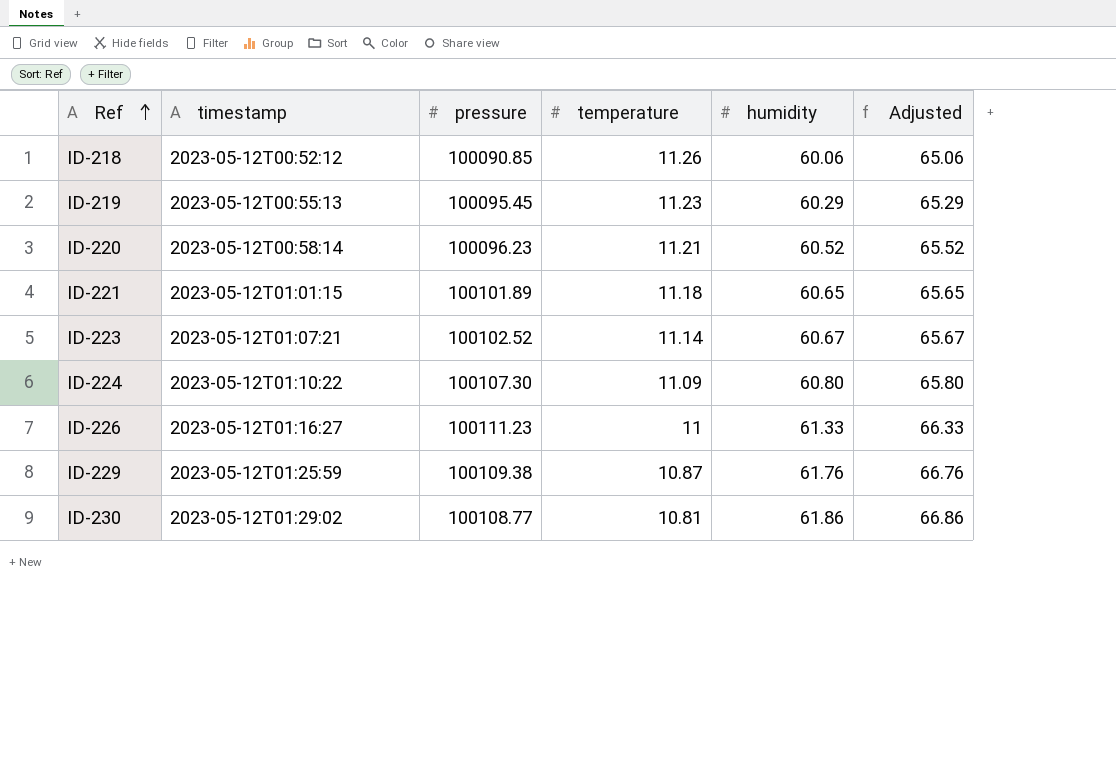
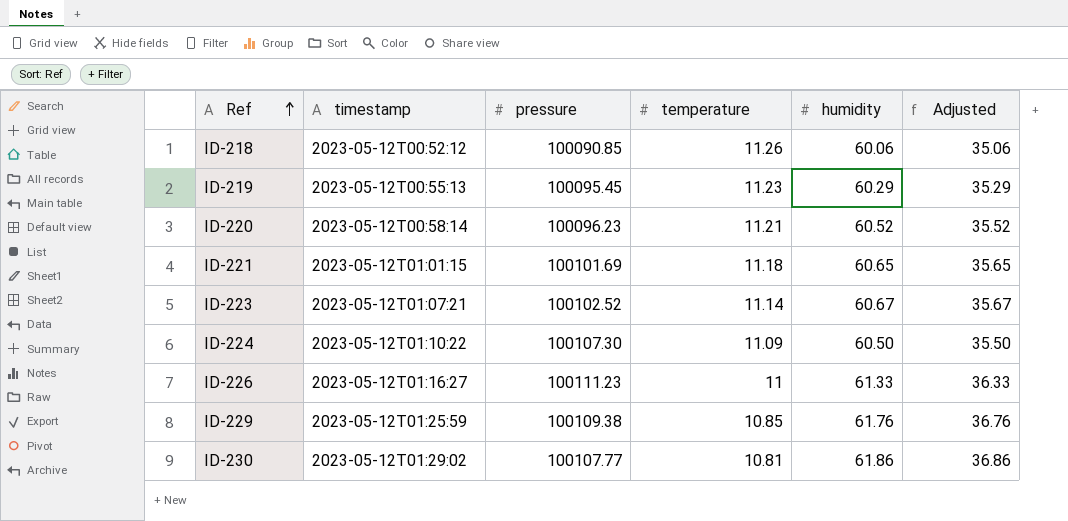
column Adjusted | formula: [humidity] + 5 -> [humidity] - 25
ID-221 | pressure: 100101.89 -> 100101.69
ID-224 | humidity: 60.80 -> 60.50
ID-229 | temperature: 10.87 -> 10.85
ID-230 | pressure: 100108.77 -> 100107.77

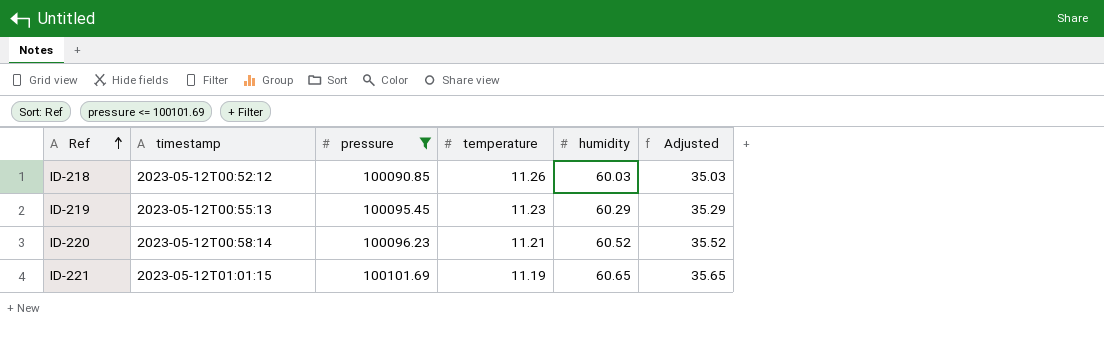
filter: none -> pressure <= 100101.69
ID-218 | humidity: 60.06 -> 60.03
ID-218 | Adjusted: 35.06 -> 35.03
ID-221 | temperature: 11.18 -> 11.19

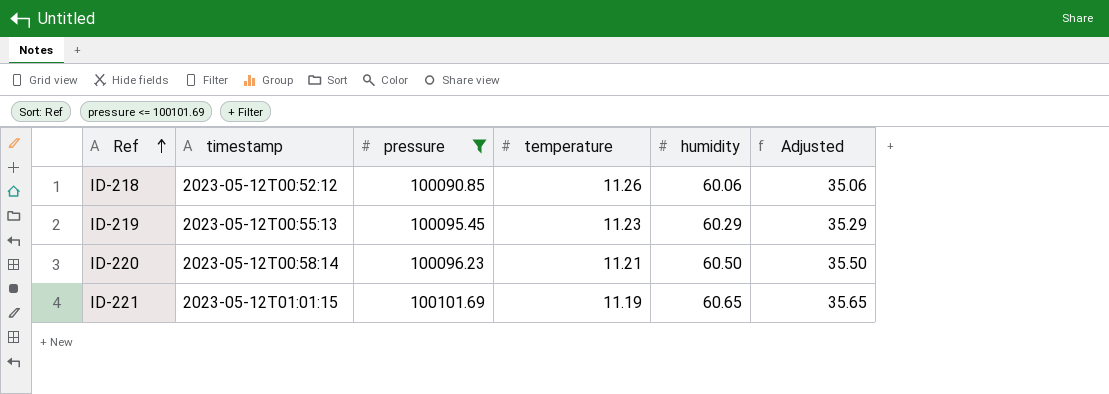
ID-218 | humidity: 60.03 -> 60.06
ID-218 | Adjusted: 35.03 -> 35.06
ID-220 | humidity: 60.52 -> 60.50
ID-220 | Adjusted: 35.52 -> 35.50

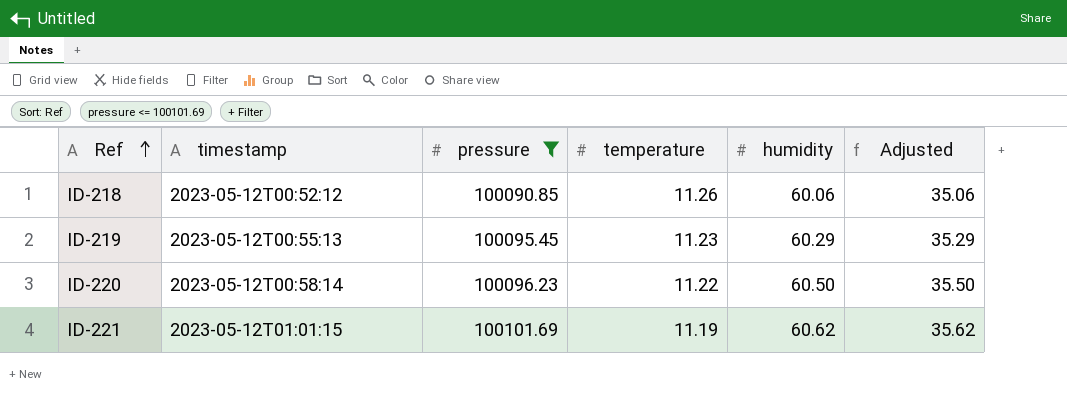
ID-220 | temperature: 11.21 -> 11.22
ID-221 | humidity: 60.65 -> 60.62
ID-221 | Adjusted: 35.65 -> 35.62

